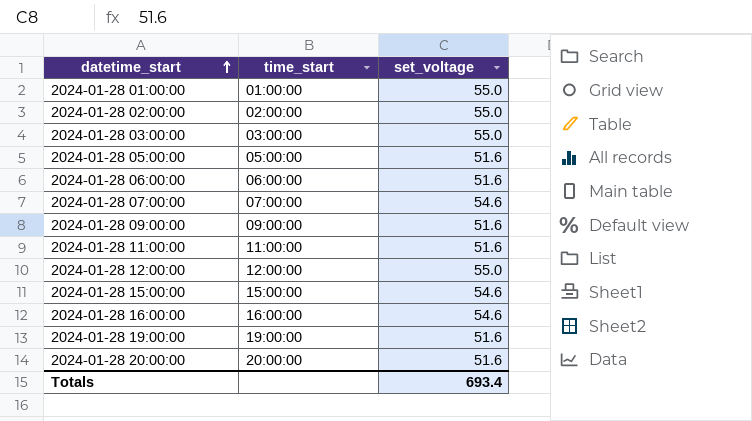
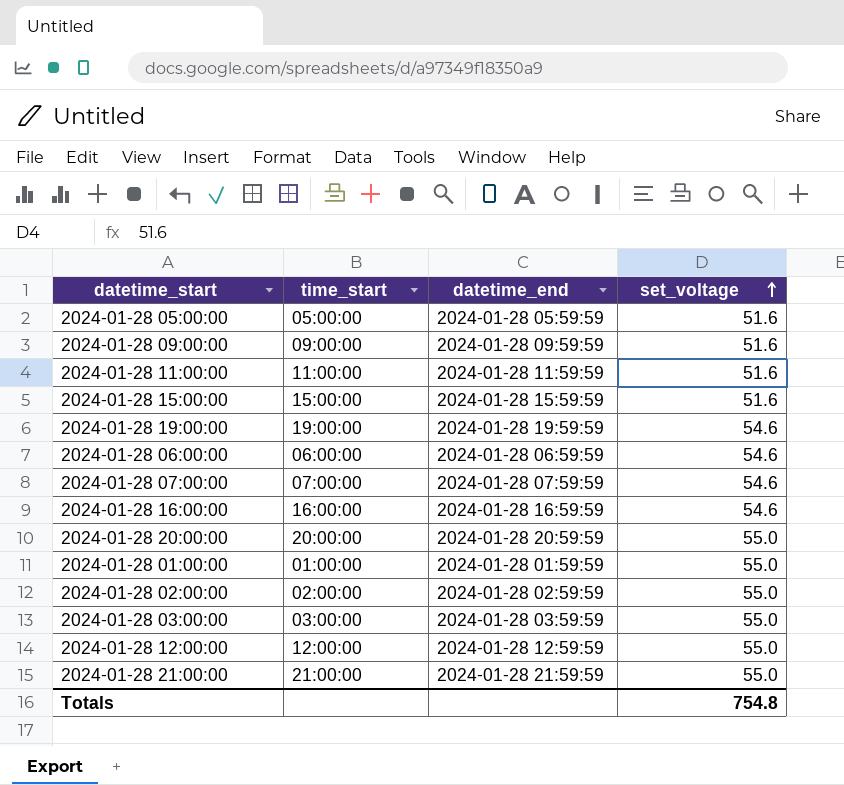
row order: datetime_start ascending -> set_voltage ascending
column datetime_end | position: none -> 3
2024-01-28 15:00:00 | set_voltage: 54.6 -> 51.6
2024-01-28 19:00:00 | set_voltage: 51.6 -> 54.6
2024-01-28 06:00:00 | set_voltage: 51.6 -> 54.6
2024-01-28 20:00:00 | set_voltage: 51.6 -> 55.0
row 2024-01-28 21:00:00: none -> 21:00:00 | 2024-01-28 21:59:59 | 55.0
Totals | set_voltage: 693.4 -> 754.8

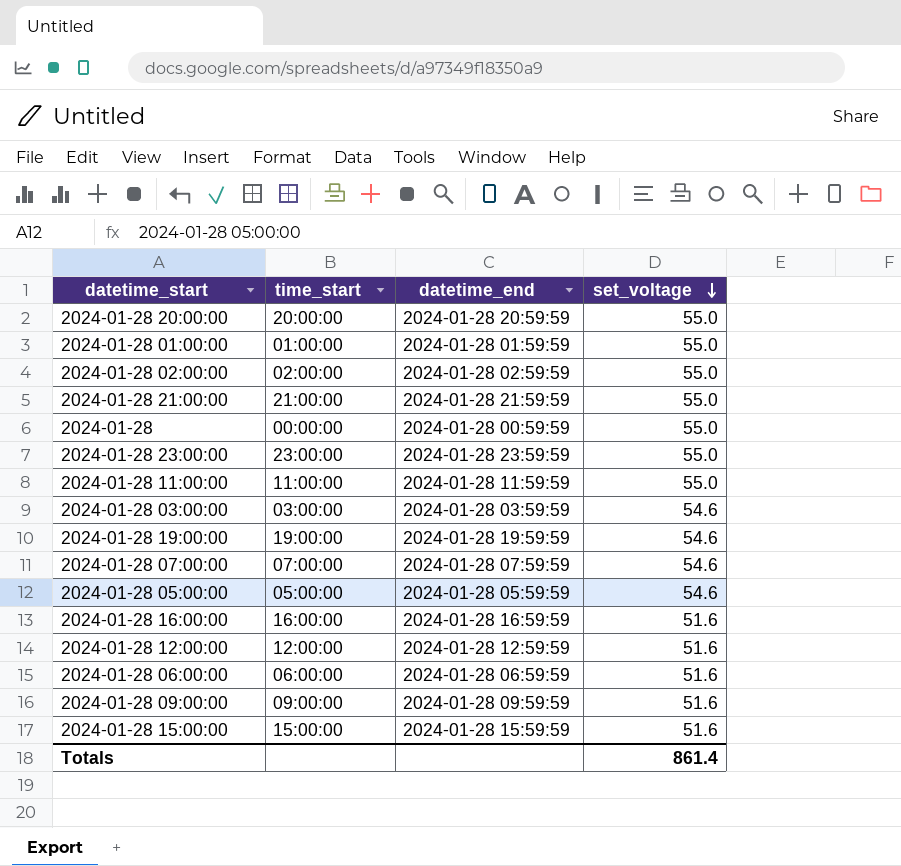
row order: set_voltage ascending -> set_voltage descending
row 2024-01-28: none -> 00:00:00 | 2024-01-28 00:59:59 | 55.0
row 2024-01-28 23:00:00: none -> 23:00:00 | 2024-01-28 23:59:59 | 55.0
2024-01-28 11:00:00 | set_voltage: 51.6 -> 55.0
2024-01-28 03:00:00 | set_voltage: 55.0 -> 54.6
2024-01-28 05:00:00 | set_voltage: 51.6 -> 54.6
2024-01-28 16:00:00 | set_voltage: 54.6 -> 51.6
2024-01-28 12:00:00 | set_voltage: 55.0 -> 51.6
2024-01-28 06:00:00 | set_voltage: 54.6 -> 51.6
Totals | set_voltage: 754.8 -> 861.4

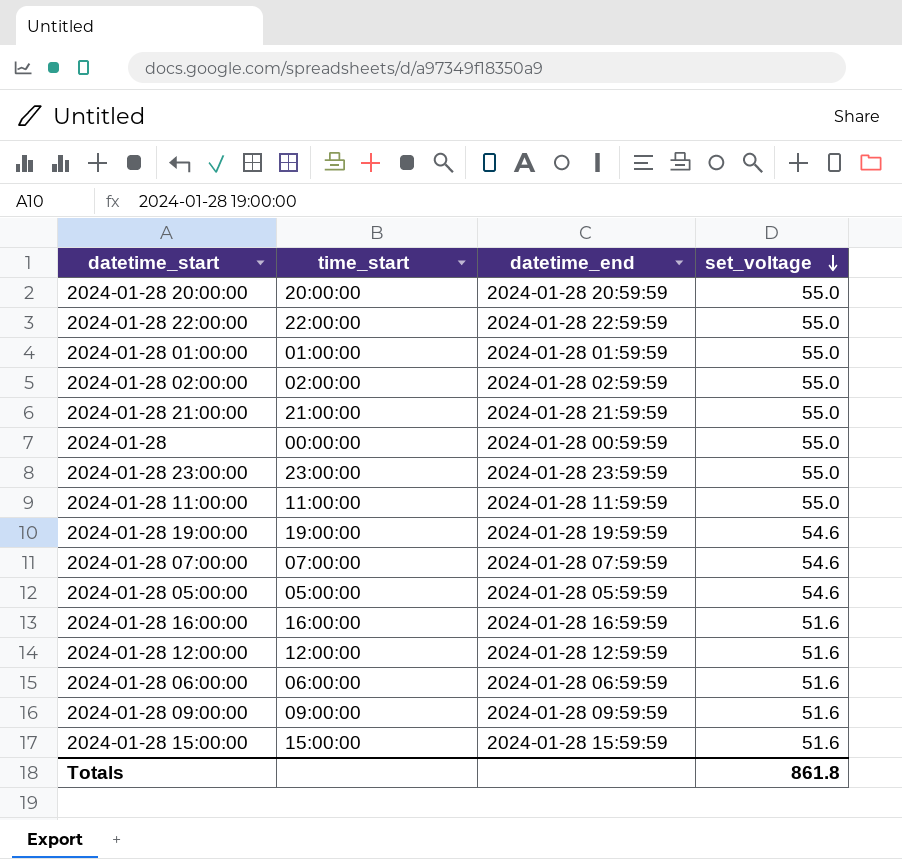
row 2024-01-28 03:00:00: 03:00:00 | 2024-01-28 03:59:59 | 54.6 -> none
row 2024-01-28 22:00:00: none -> 22:00:00 | 2024-01-28 22:59:59 | 55.0
Totals | set_voltage: 861.4 -> 861.8

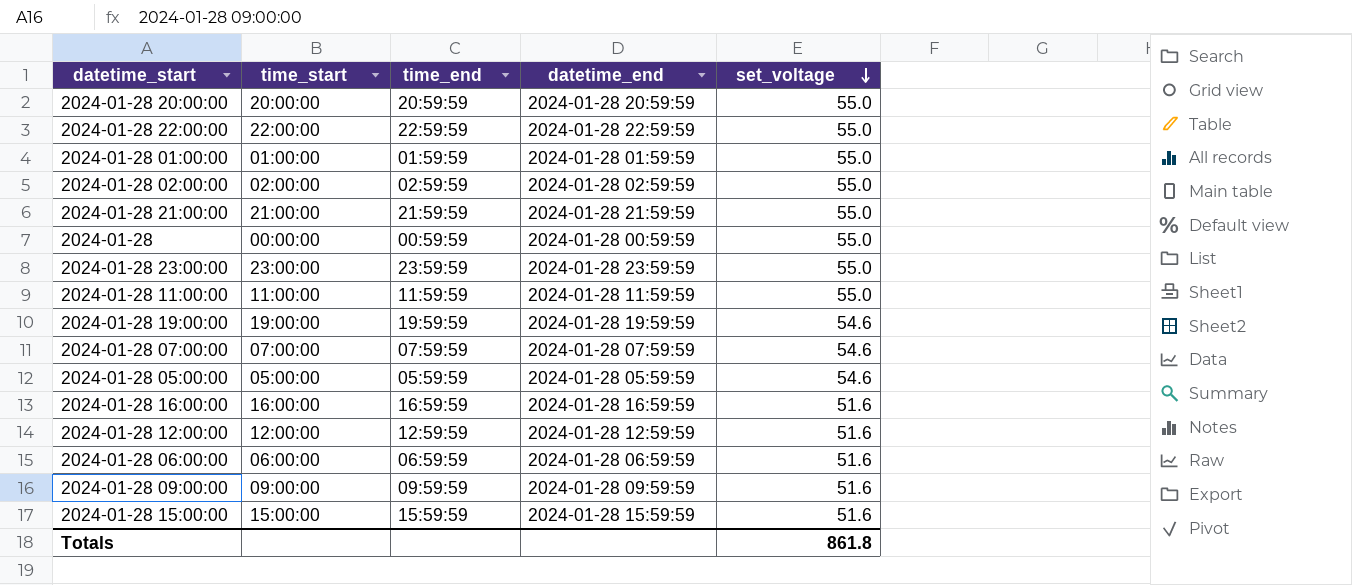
column time_end | position: none -> 3

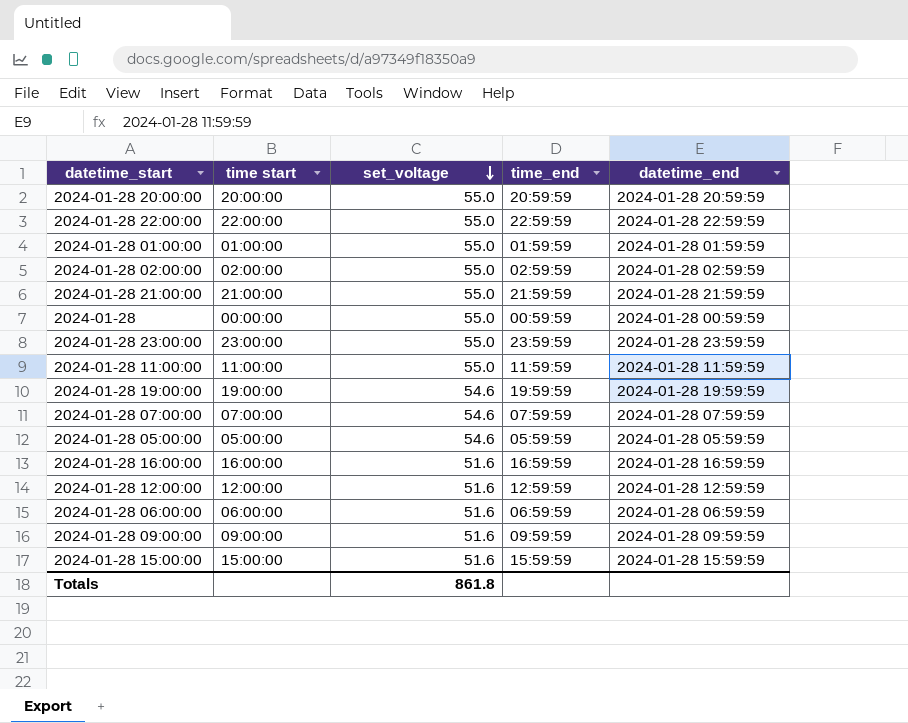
column name: time_start -> time start
column set_voltage | position: 5 -> 3

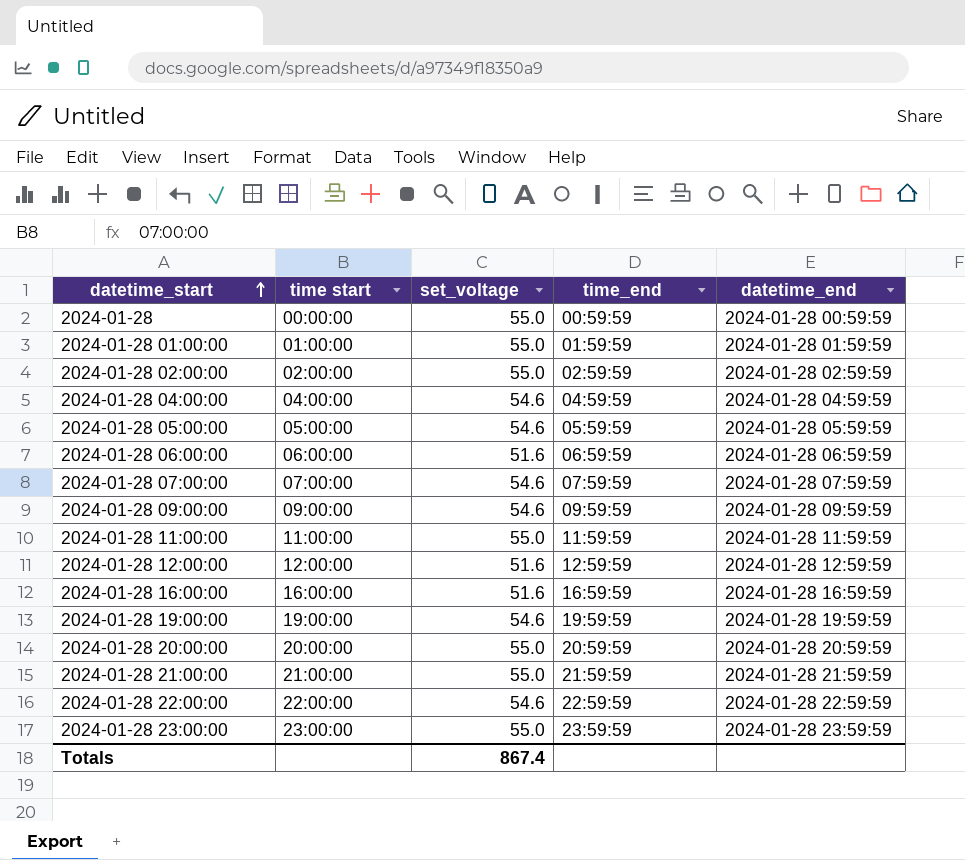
row order: set_voltage descending -> datetime_start ascending
row 2024-01-28 15:00:00: 15:00:00 | 51.6 | 15:59:59 | 2024-01-28 15:59:59 -> none
row 2024-01-28 04:00:00: none -> 04:00:00 | 54.6 | 04:59:59 | 2024-01-28 04:59:59
2024-01-28 09:00:00 | set_voltage: 51.6 -> 54.6
2024-01-28 22:00:00 | set_voltage: 55.0 -> 54.6
Totals | set_voltage: 861.8 -> 867.4

